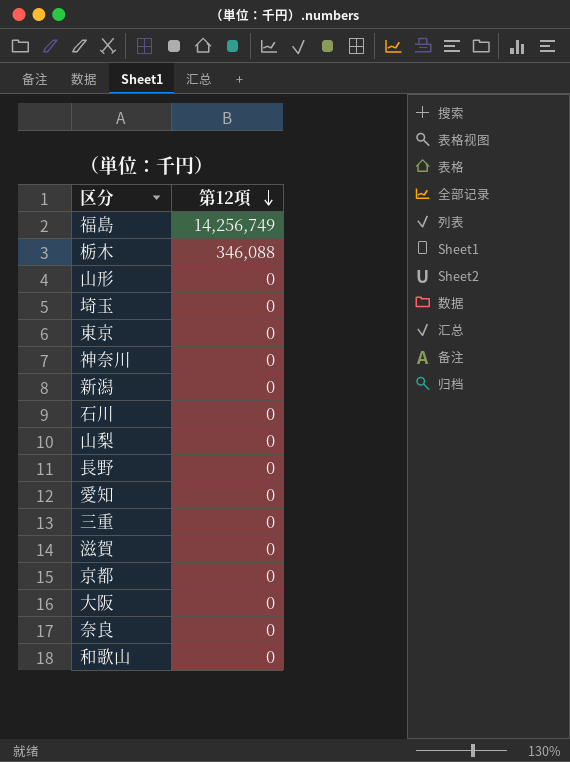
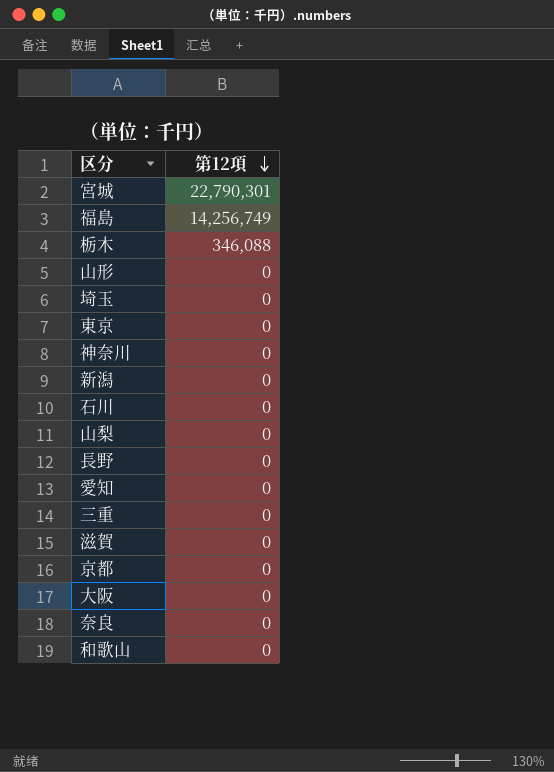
row 宮城: none -> 22,790,301

